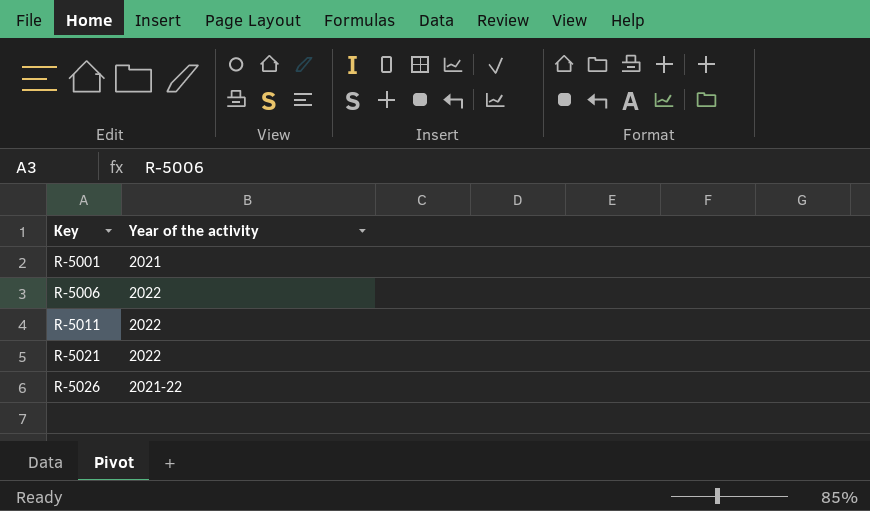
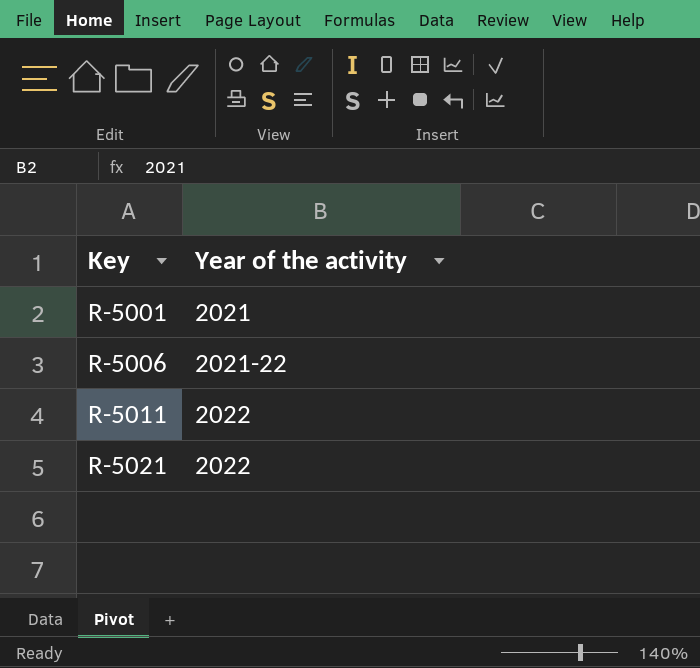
row R-5026: 2021-22 -> none
R-5006 | Year of the activity: 2022 -> 2021-22

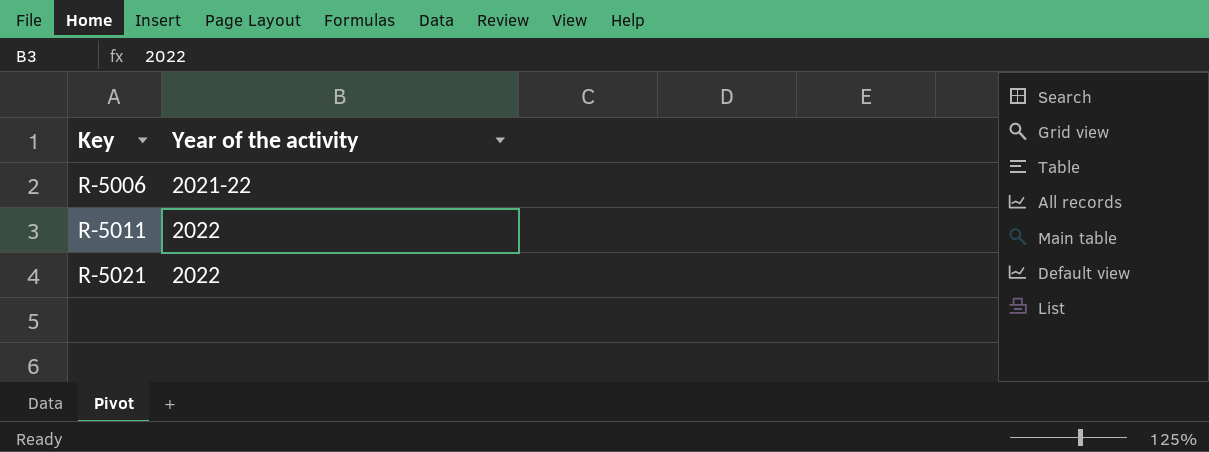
row R-5001: 2021 -> none

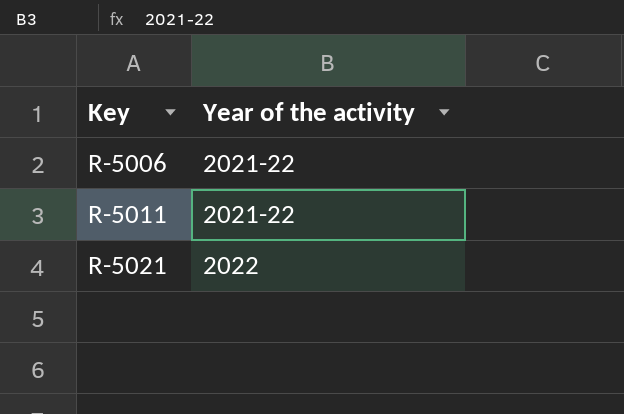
R-5011 | Year of the activity: 2022 -> 2021-22

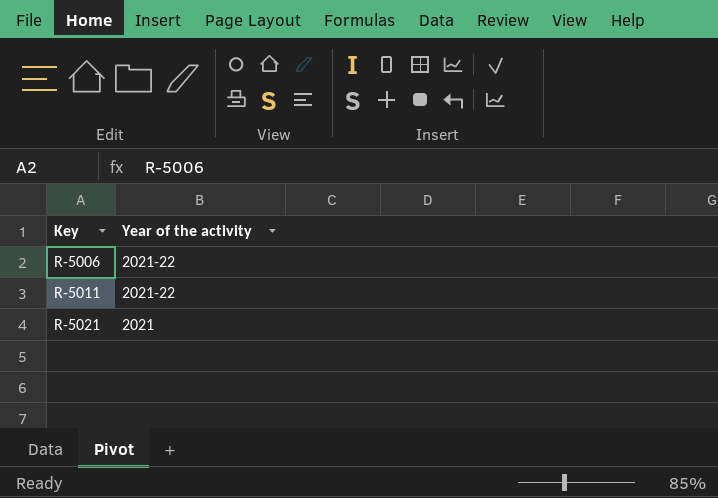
R-5021 | Year of the activity: 2022 -> 2021

